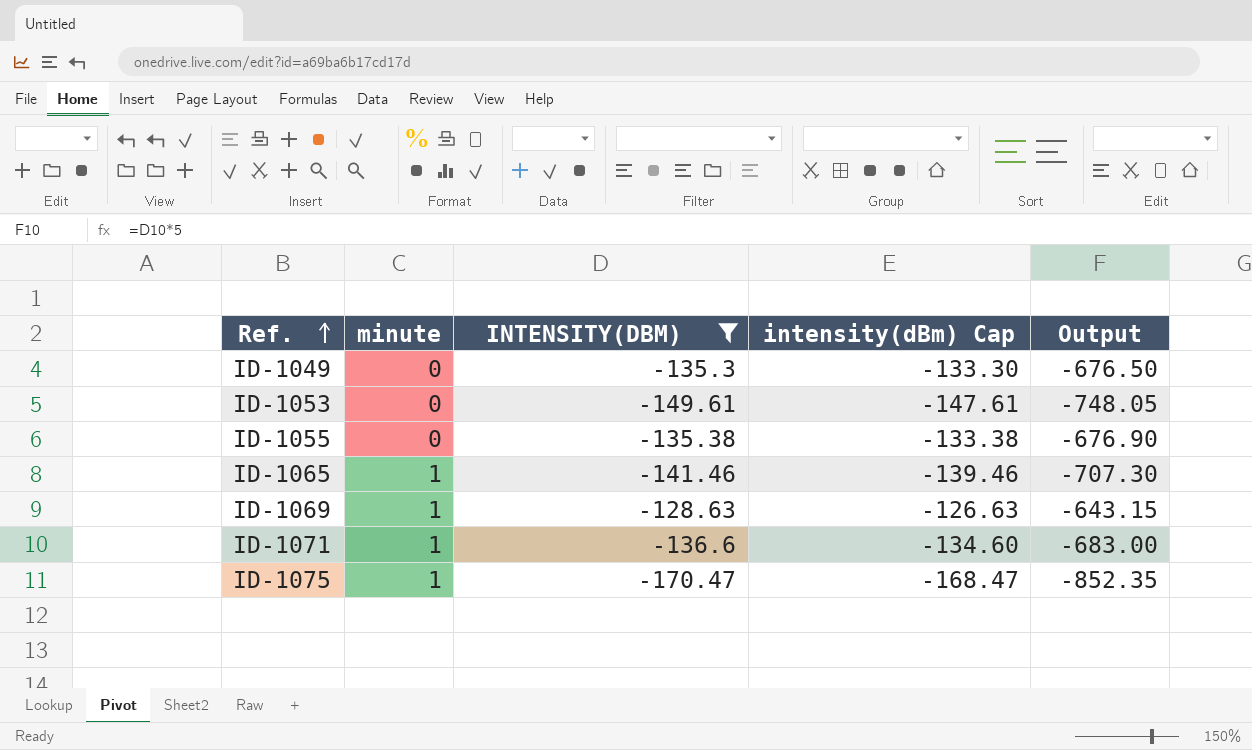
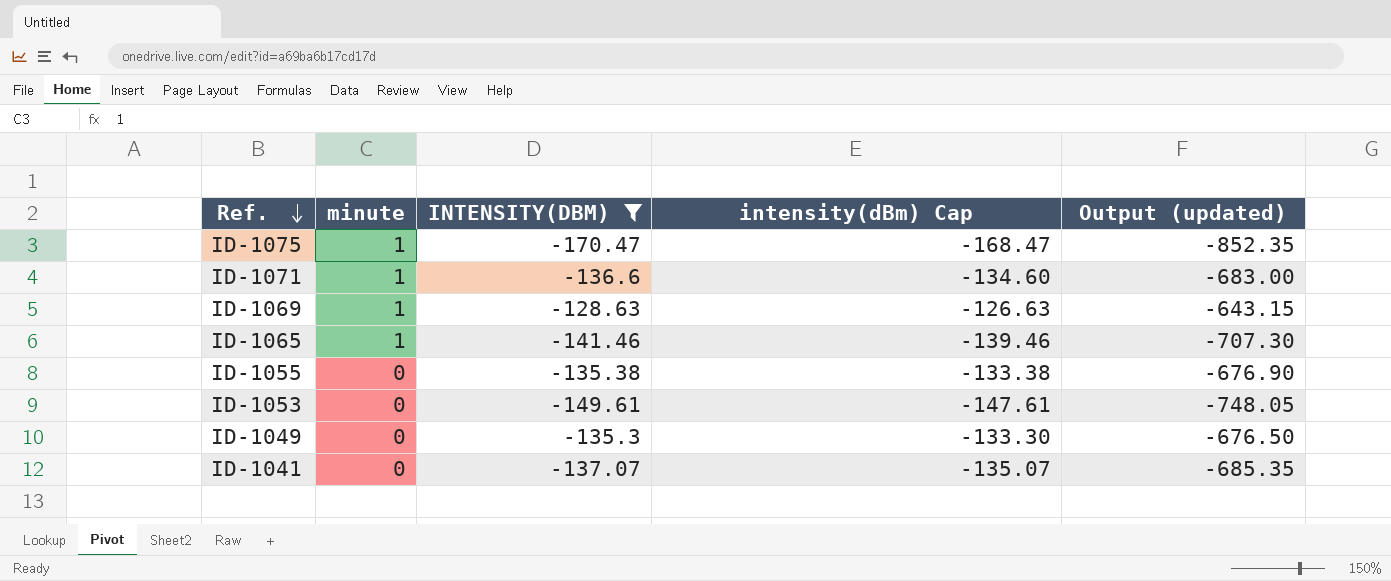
row order: Ref. ascending -> Ref. descending
column name: Output -> Output (updated)
row ID-1041: none -> 0 | -137.07 | -135.07 | -685.35

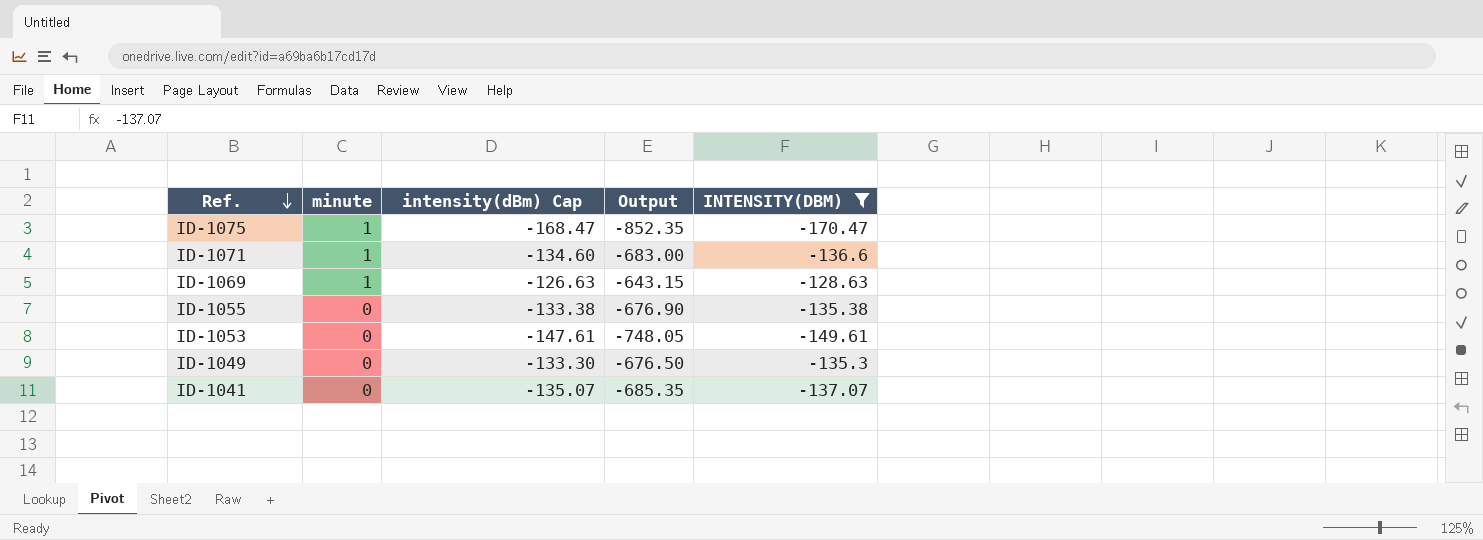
column name: Output (updated) -> Output
column INTENSITY(DBM) | position: 3 -> 5
row ID-1065: 1 | -141.46 | -139.46 | -707.30 -> none

